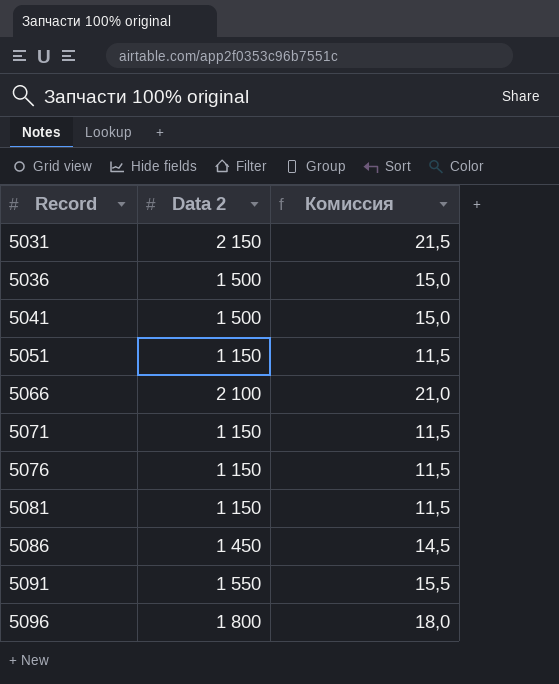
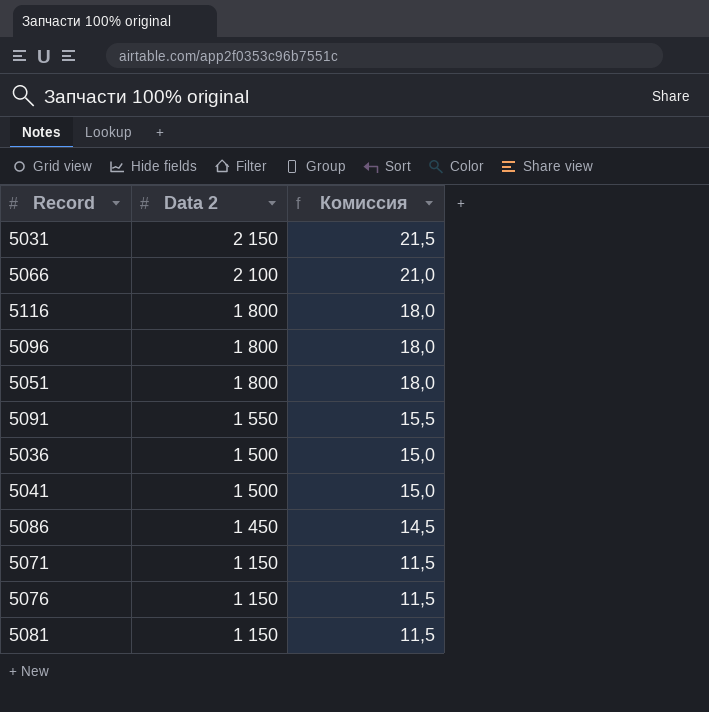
row order: Record ascending -> Data 2 descending
row 5116: none -> 1 800 | 18,0
5051 | Data 2: 1 150 -> 1 800
5051 | Комиссия: 11,5 -> 18,0

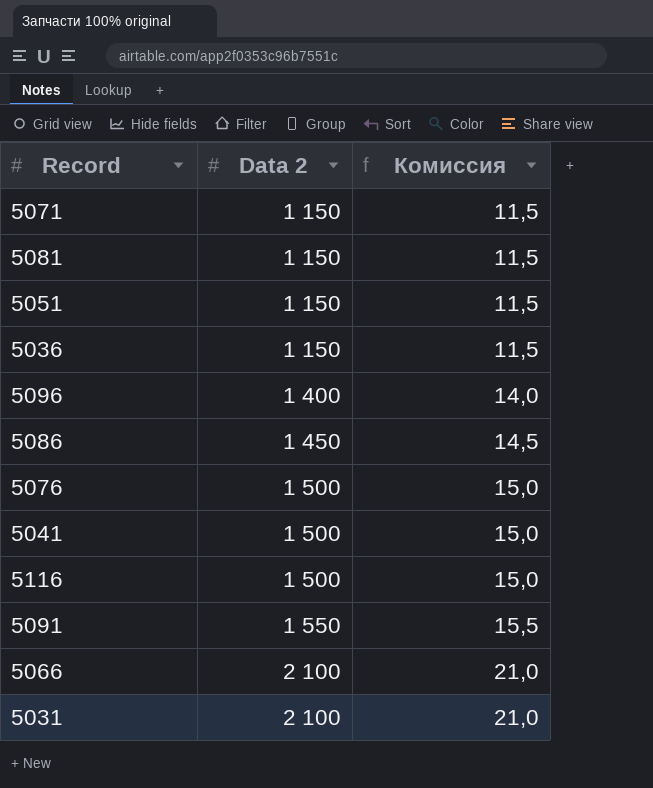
row order: Data 2 descending -> Data 2 ascending
5051 | Data 2: 1 800 -> 1 150
5051 | Комиссия: 18,0 -> 11,5
5036 | Data 2: 1 500 -> 1 150
5036 | Комиссия: 15,0 -> 11,5
5096 | Data 2: 1 800 -> 1 400
5096 | Комиссия: 18,0 -> 14,0
5076 | Data 2: 1 150 -> 1 500
5076 | Комиссия: 11,5 -> 15,0
5116 | Data 2: 1 800 -> 1 500
5116 | Комиссия: 18,0 -> 15,0
5031 | Data 2: 2 150 -> 2 100
5031 | Комиссия: 21,5 -> 21,0

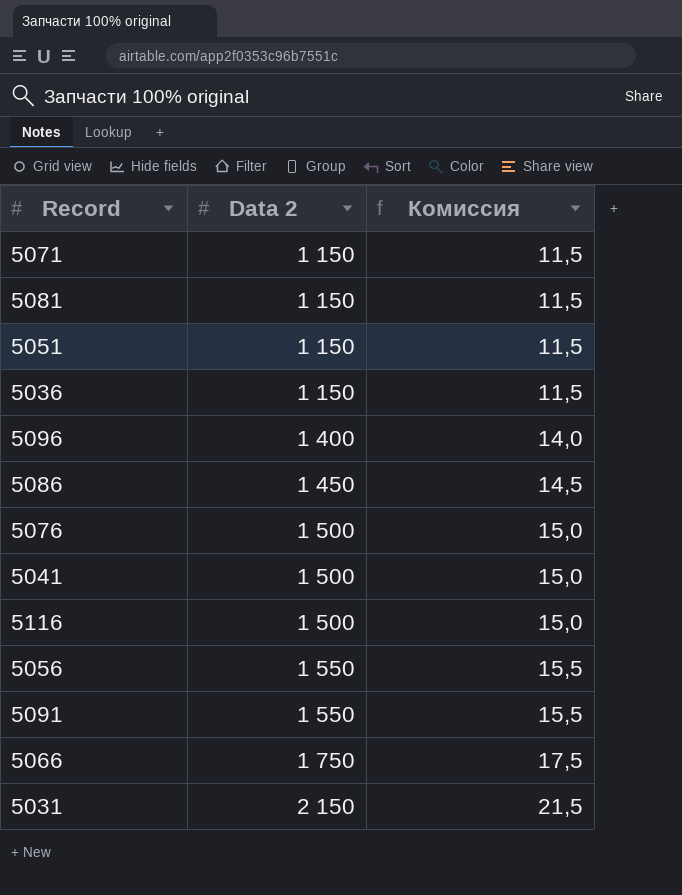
row 5056: none -> 1 550 | 15,5
5066 | Data 2: 2 100 -> 1 750
5066 | Комиссия: 21,0 -> 17,5
5031 | Data 2: 2 100 -> 2 150
5031 | Комиссия: 21,0 -> 21,5

